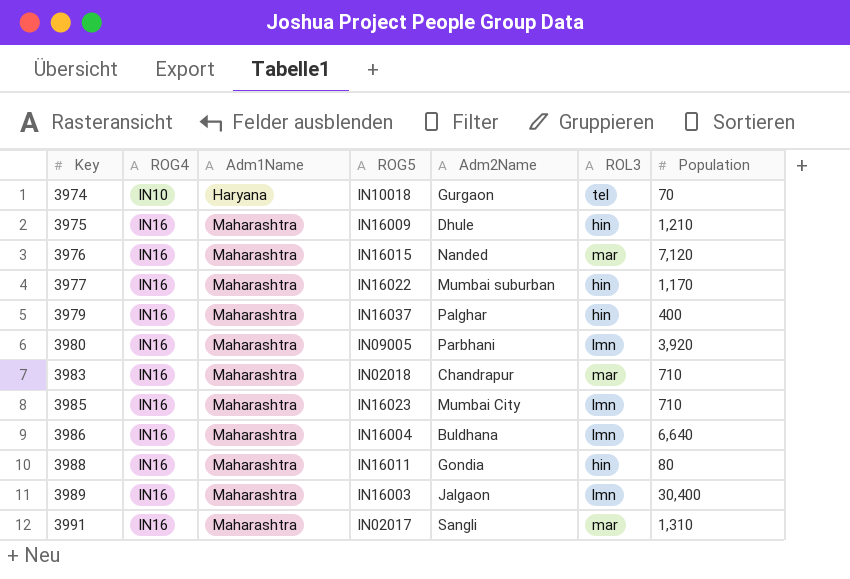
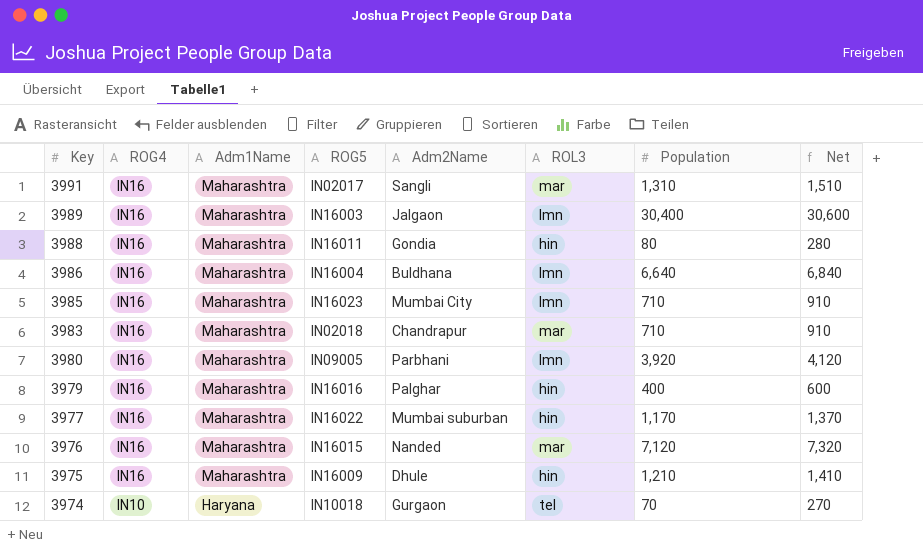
row order: Key ascending -> Key descending
column Net | formula: none -> [Population] + 200
3979 | ROG5: IN16037 -> IN16016

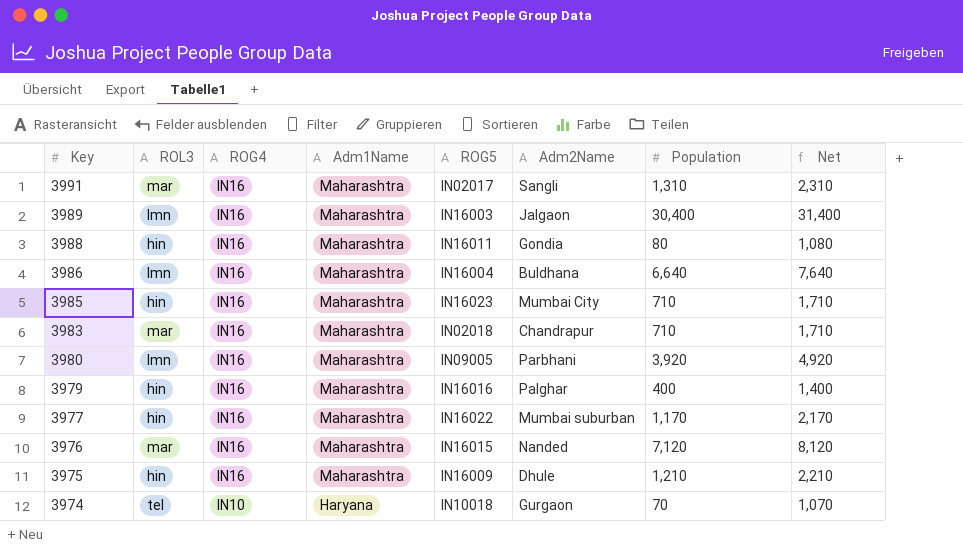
column ROL3 | position: 6 -> 2
column Net | formula: [Population] + 200 -> [Population] + 1000
3985 | ROL3: lmn -> hin

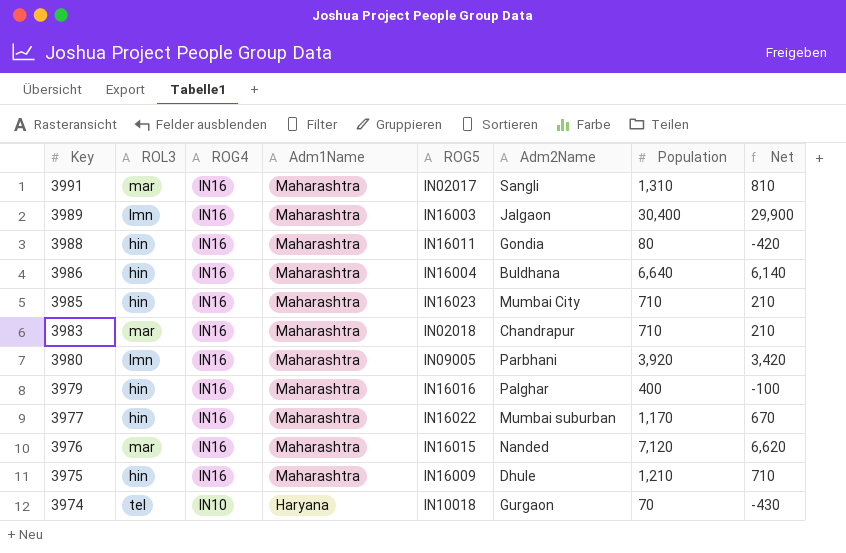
column Net | formula: [Population] + 1000 -> [Population] - 500
3986 | ROL3: lmn -> hin

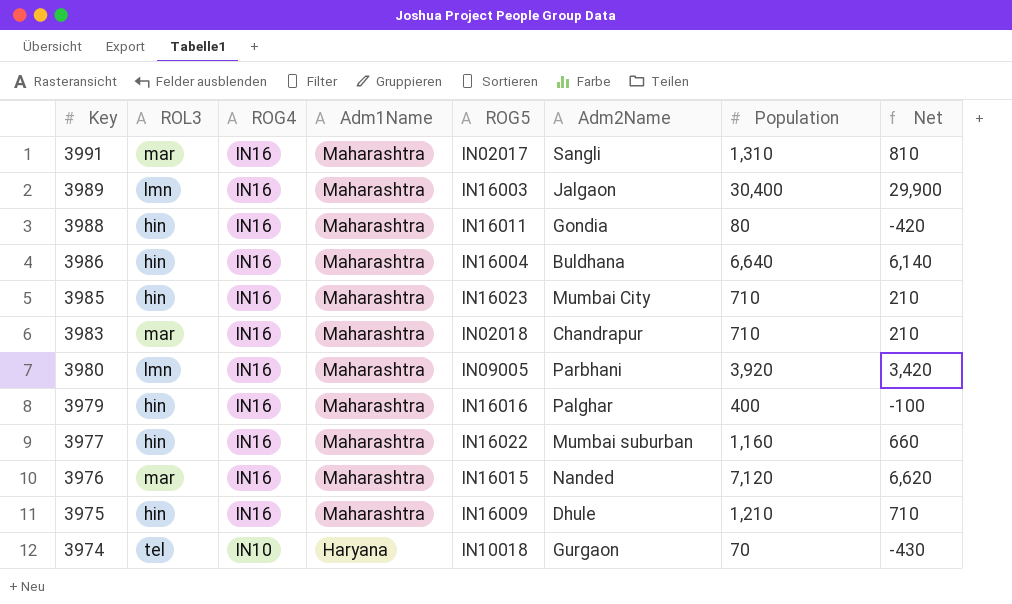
3977 | Population: 1,170 -> 1,160
3977 | Net: 670 -> 660

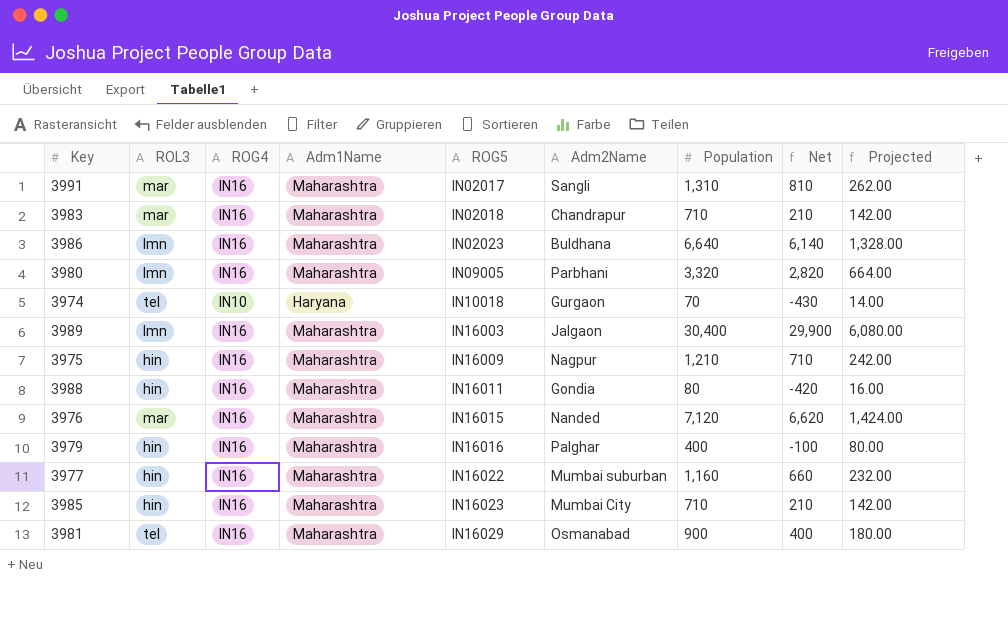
row order: Key descending -> ROG5 ascending
column Projected | formula: none -> [Population] * 0.2
3986 | ROL3: hin -> lmn
3986 | ROG5: IN16004 -> IN02023
3980 | Population: 3,920 -> 3,320
3980 | Net: 3,420 -> 2,820
3975 | Adm2Name: Dhule -> Nagpur
row 3981: none -> tel | IN16 | Maharashtra | IN16029 | Osmanabad | 900 | 400 | 180.00

